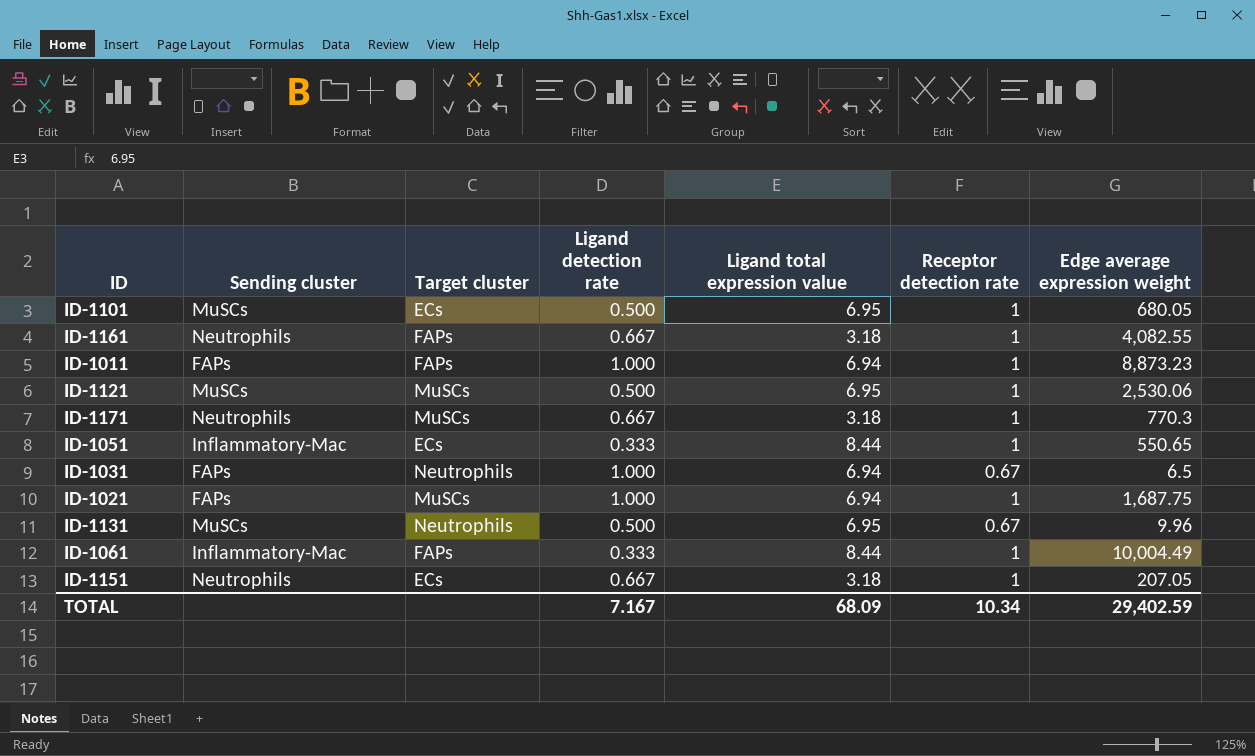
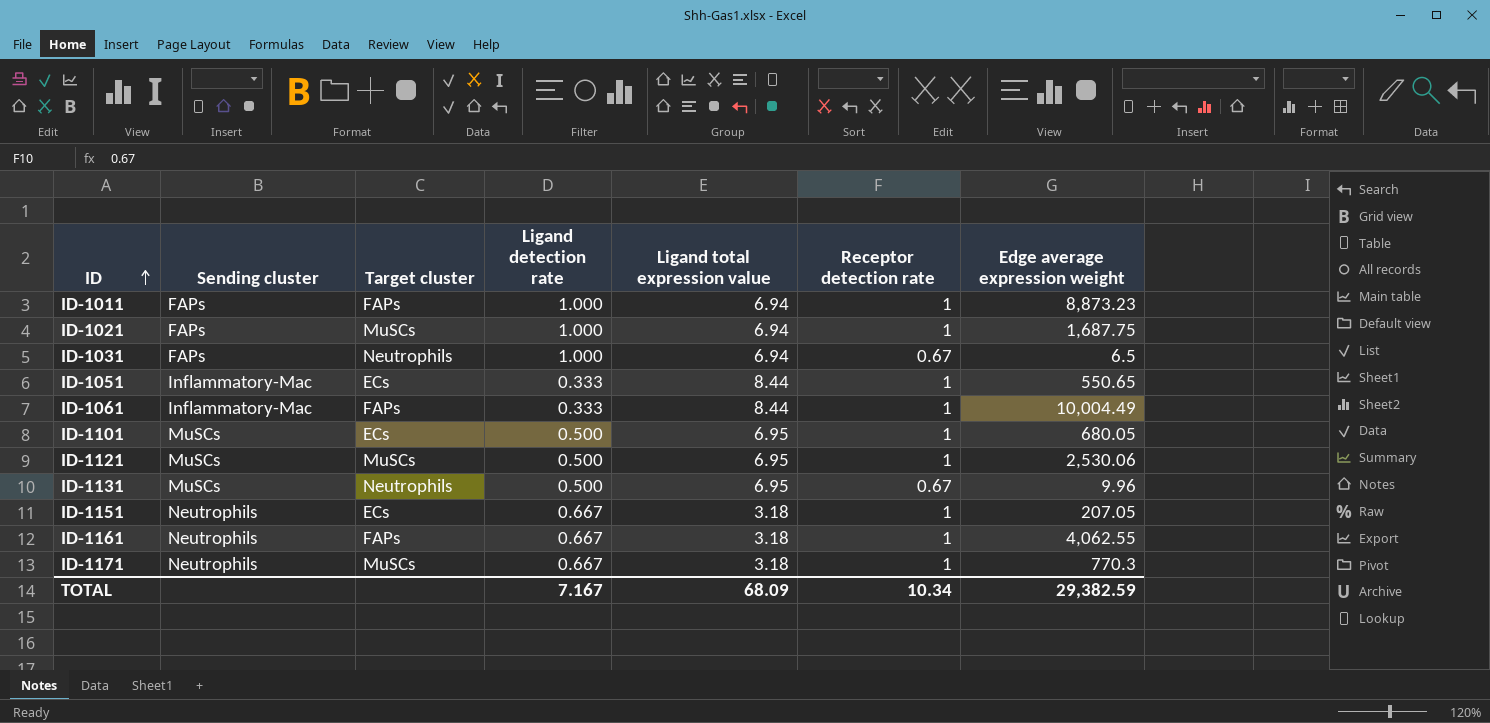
row order: none -> ID ascending
ID-1161 | Edge average expression weight: 4,082.55 -> 4,062.55
TOTAL | Edge average expression weight: 29,402.59 -> 29,382.59

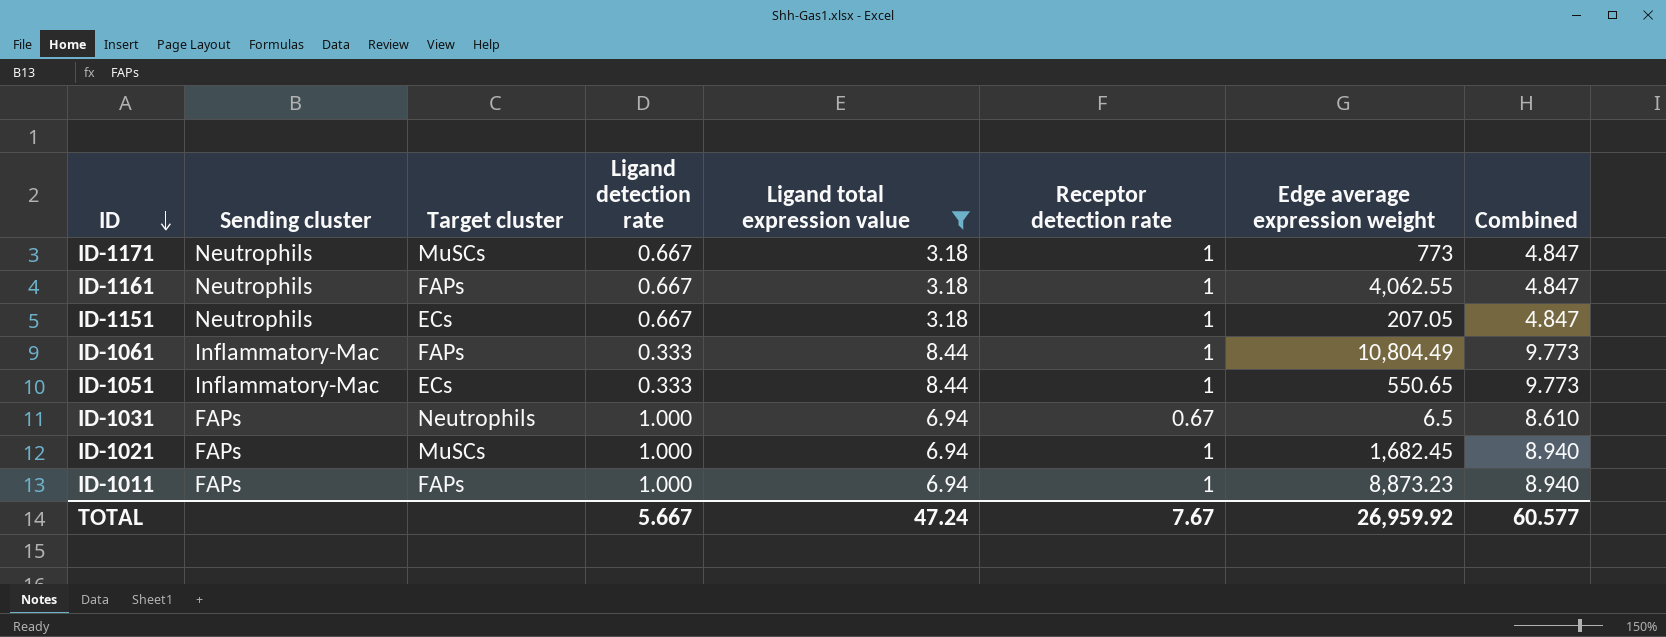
filter: none -> Ligand total expression value != 6.95
row order: ID ascending -> ID descending
column Combined | formula: none -> [Ligand detection rate] + [Ligand total expression value] + [Receptor detection rate]
ID-1171 | Edge average expression weight: 770.3 -> 773
ID-1061 | Edge average expression weight: 10,004.49 -> 10,804.49
ID-1021 | Edge average expression weight: 1,687.75 -> 1,682.45
TOTAL | Ligand detection rate: 7.167 -> 5.667
TOTAL | Ligand total expression value: 68.09 -> 47.24
TOTAL | Receptor detection rate: 10.34 -> 7.67
TOTAL | Edge average expression weight: 29,382.59 -> 26,959.92

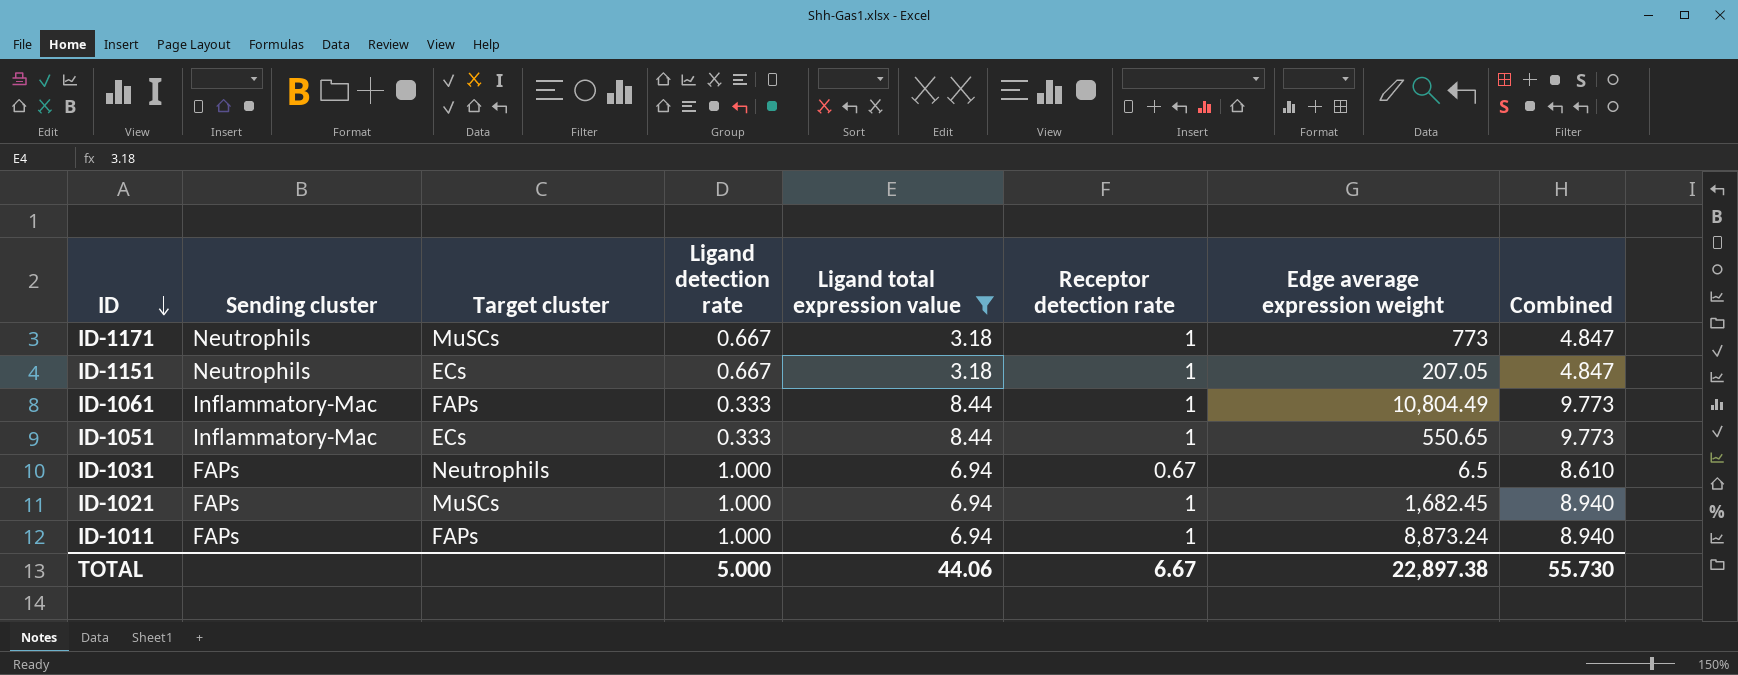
row ID-1161: Neutrophils | FAPs | 0.667 | 3.18 | 1 | 4,062.55 | 4.847 -> none
ID-1011 | Edge average expression weight: 8,873.23 -> 8,873.24
TOTAL | Ligand detection rate: 5.667 -> 5.000
TOTAL | Ligand total expression value: 47.24 -> 44.06
TOTAL | Receptor detection rate: 7.67 -> 6.67
TOTAL | Edge average expression weight: 26,959.92 -> 22,897.38
TOTAL | Combined: 60.577 -> 55.730

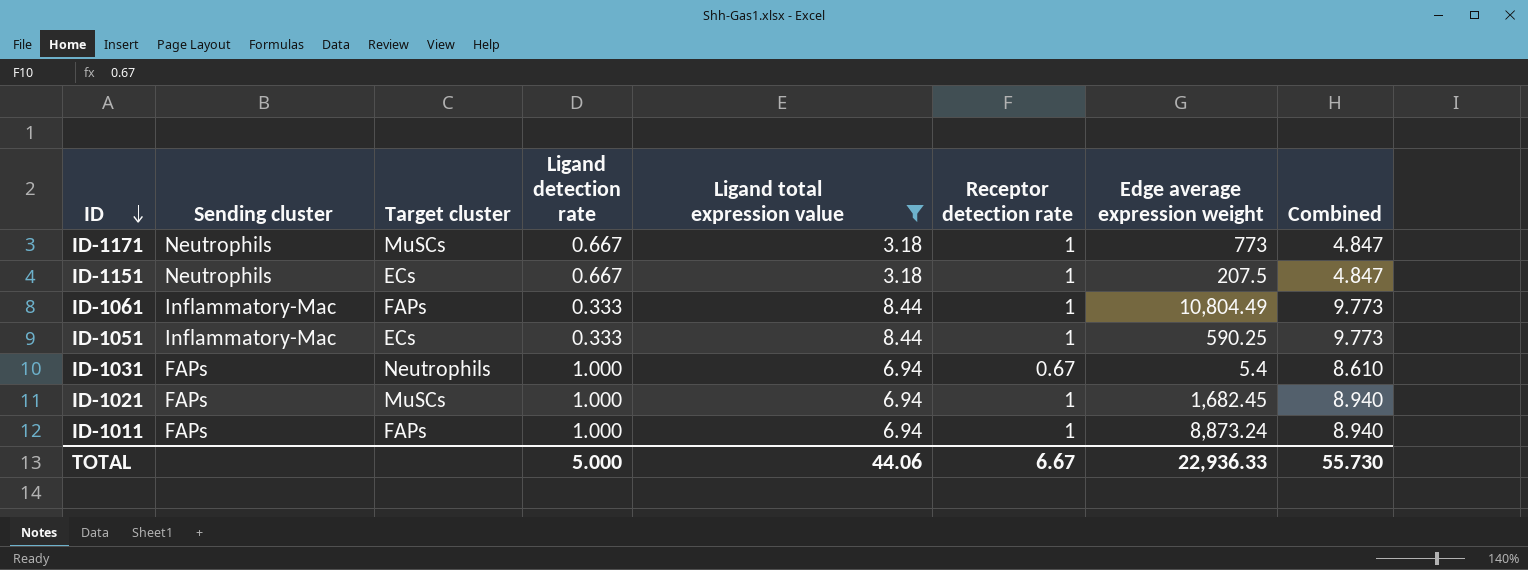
ID-1151 | Edge average expression weight: 207.05 -> 207.5
ID-1051 | Edge average expression weight: 550.65 -> 590.25
ID-1031 | Edge average expression weight: 6.5 -> 5.4
TOTAL | Edge average expression weight: 22,897.38 -> 22,936.33

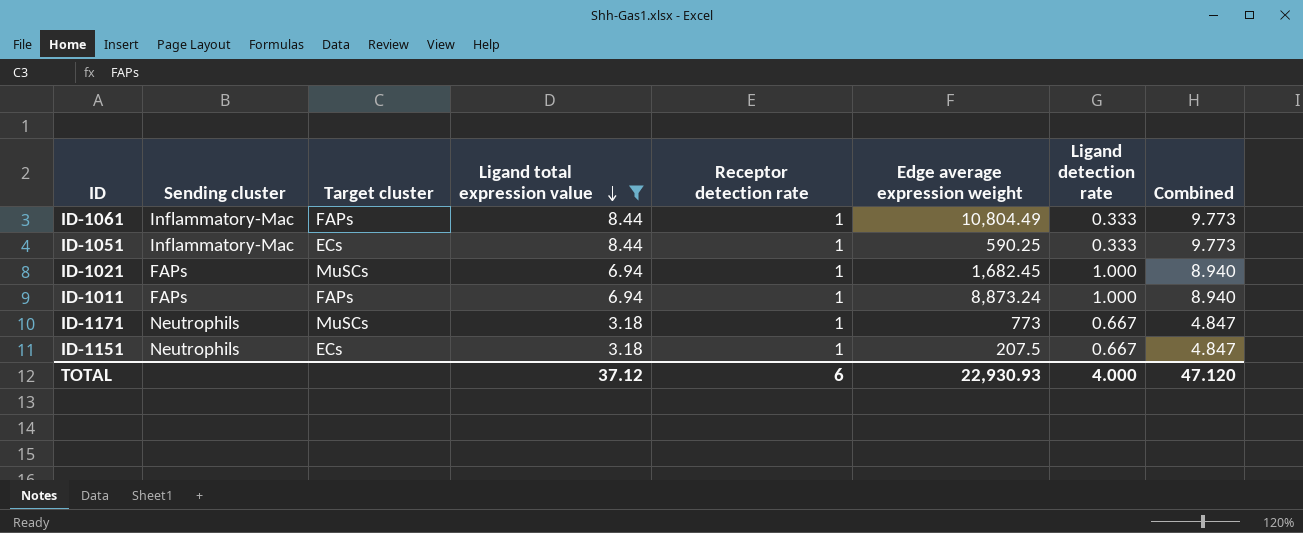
row order: ID descending -> Ligand total expression value descending
column Ligand detection rate | position: 4 -> 7
row ID-1031: FAPs | Neutrophils | 1.000 | 6.94 | 0.67 | 5.4 | 8.610 -> none
TOTAL | Ligand total expression value: 44.06 -> 37.12
TOTAL | Receptor detection rate: 6.67 -> 6
TOTAL | Edge average expression weight: 22,936.33 -> 22,930.93
TOTAL | Ligand detection rate: 5.000 -> 4.000
TOTAL | Combined: 55.730 -> 47.120

